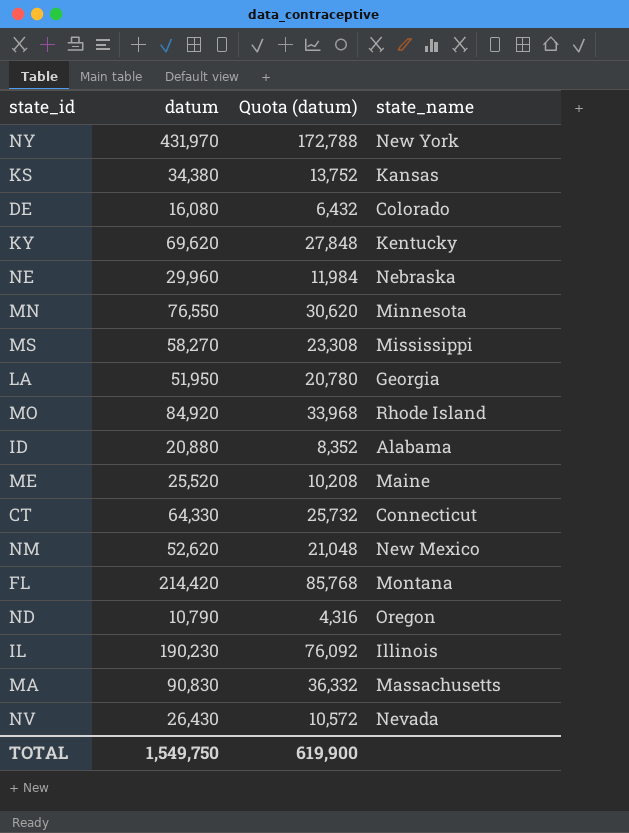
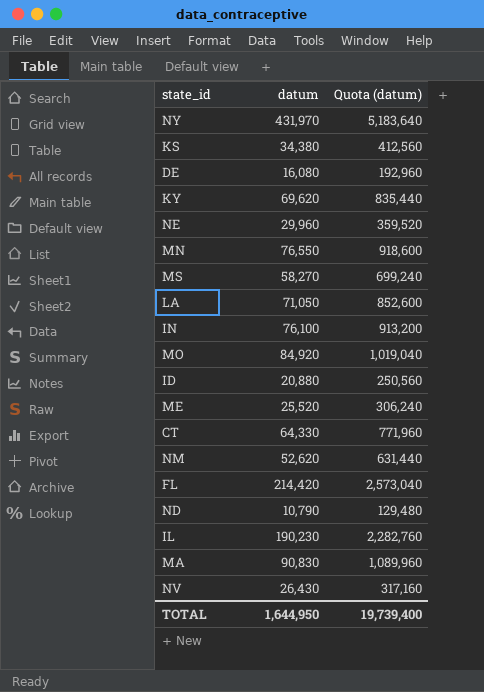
column state_name | position: 4 -> none
column Quota (datum) | formula: [datum] * 0.4 -> [datum] * 12
LA | datum: 51,950 -> 71,050
row IN: none -> 76,100 | 913,200
TOTAL | datum: 1,549,750 -> 1,644,950
TOTAL | Quota (datum): 619,900 -> 19,739,400

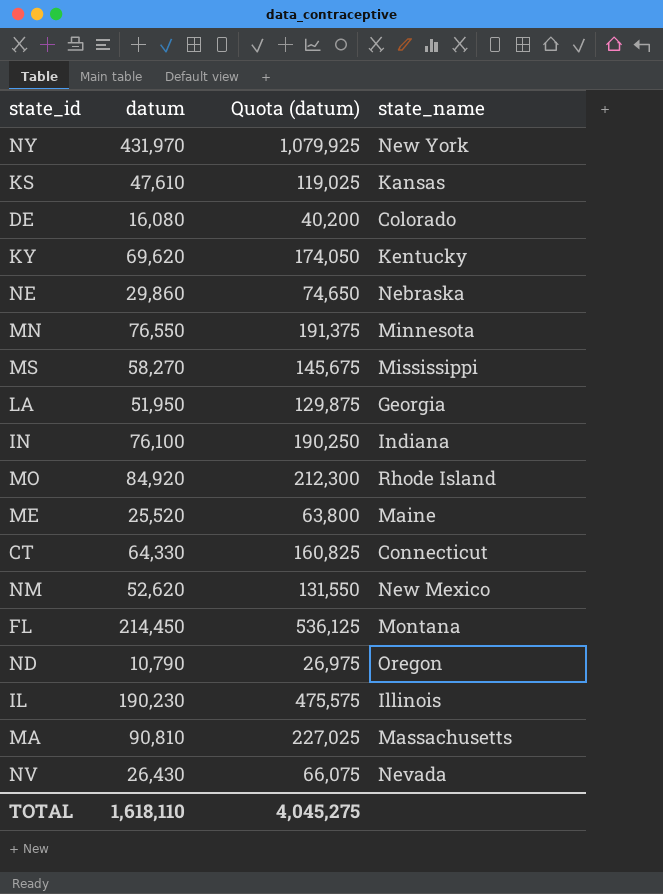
column Quota (datum) | formula: [datum] * 12 -> [datum] * 2.5
column state_name | position: none -> 4
row ID: 20,880 | 250,560 -> none
KS | datum: 34,380 -> 47,610
NE | datum: 29,960 -> 29,860
LA | datum: 71,050 -> 51,950
FL | datum: 214,420 -> 214,450
MA | datum: 90,830 -> 90,810
TOTAL | datum: 1,644,950 -> 1,618,110
TOTAL | Quota (datum): 19,739,400 -> 4,045,275

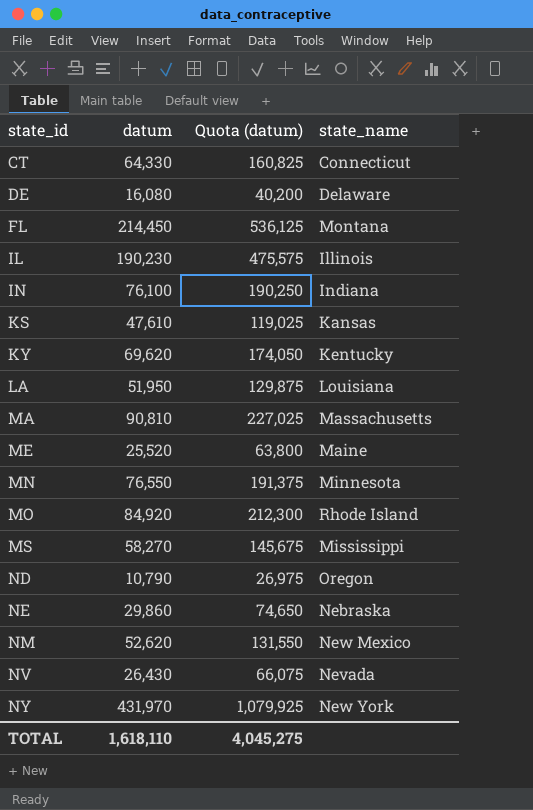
row order: none -> state_id ascending
DE | state_name: Colorado -> Delaware
LA | state_name: Georgia -> Louisiana

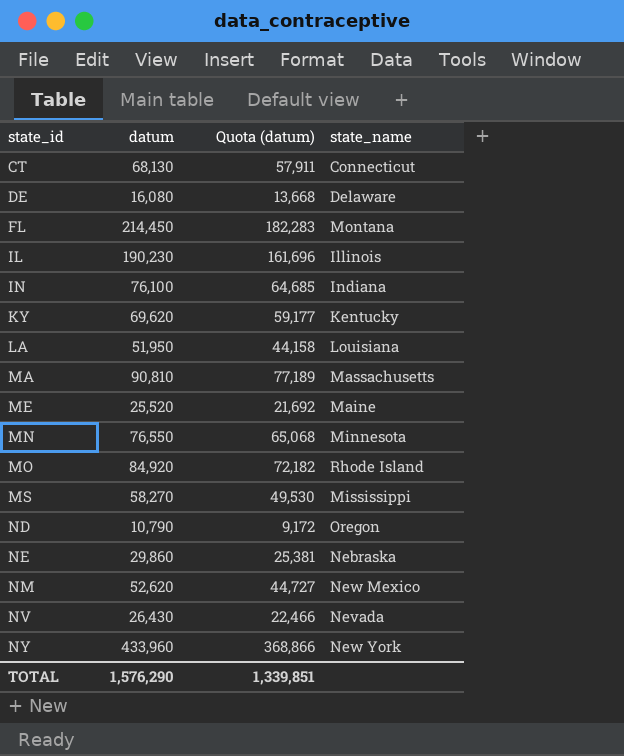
column Quota (datum) | formula: [datum] * 2.5 -> [datum] * 0.85
row KS: 47,610 | 119,025 | Kansas -> none
CT | datum: 64,330 -> 68,130
NY | datum: 431,970 -> 433,960
TOTAL | datum: 1,618,110 -> 1,576,290
TOTAL | Quota (datum): 4,045,275 -> 1,339,851

